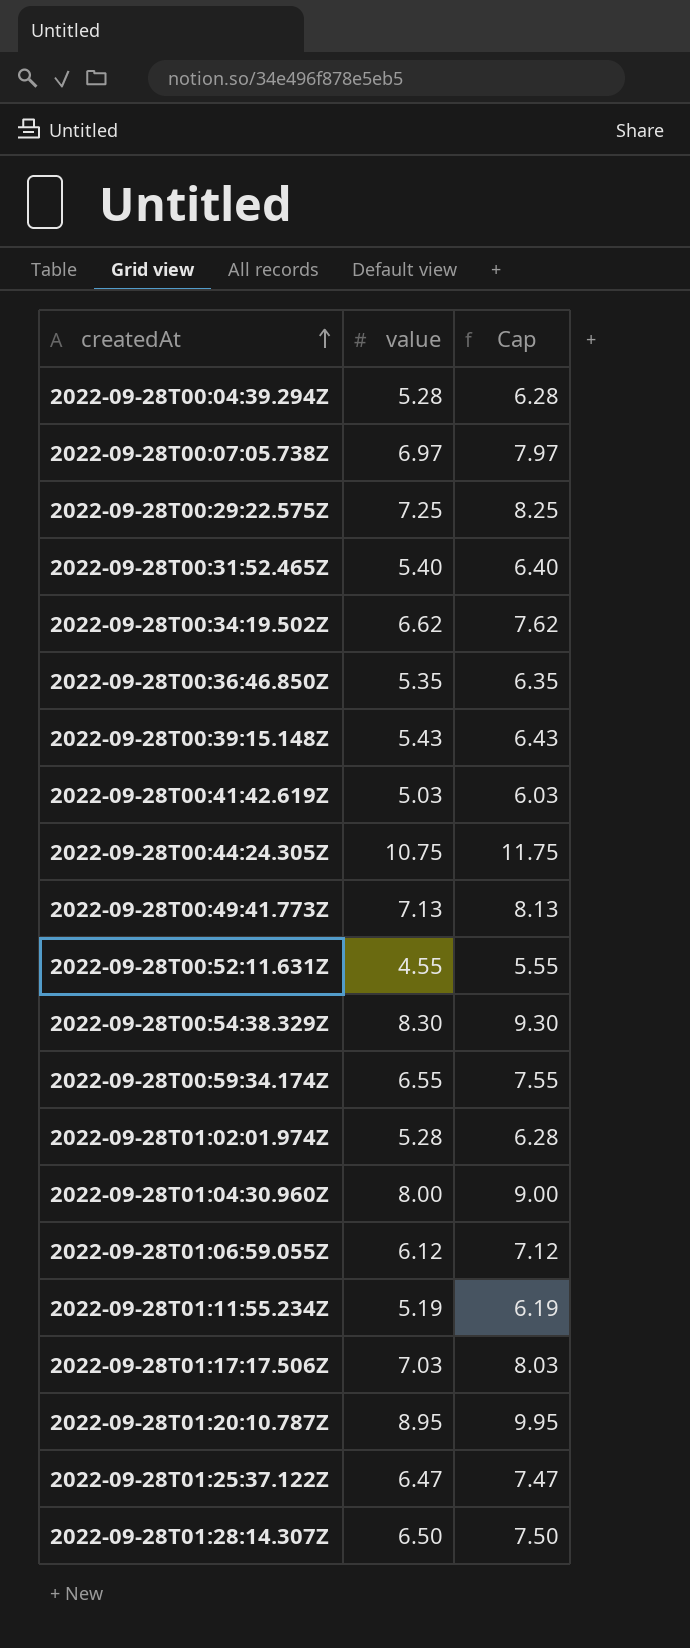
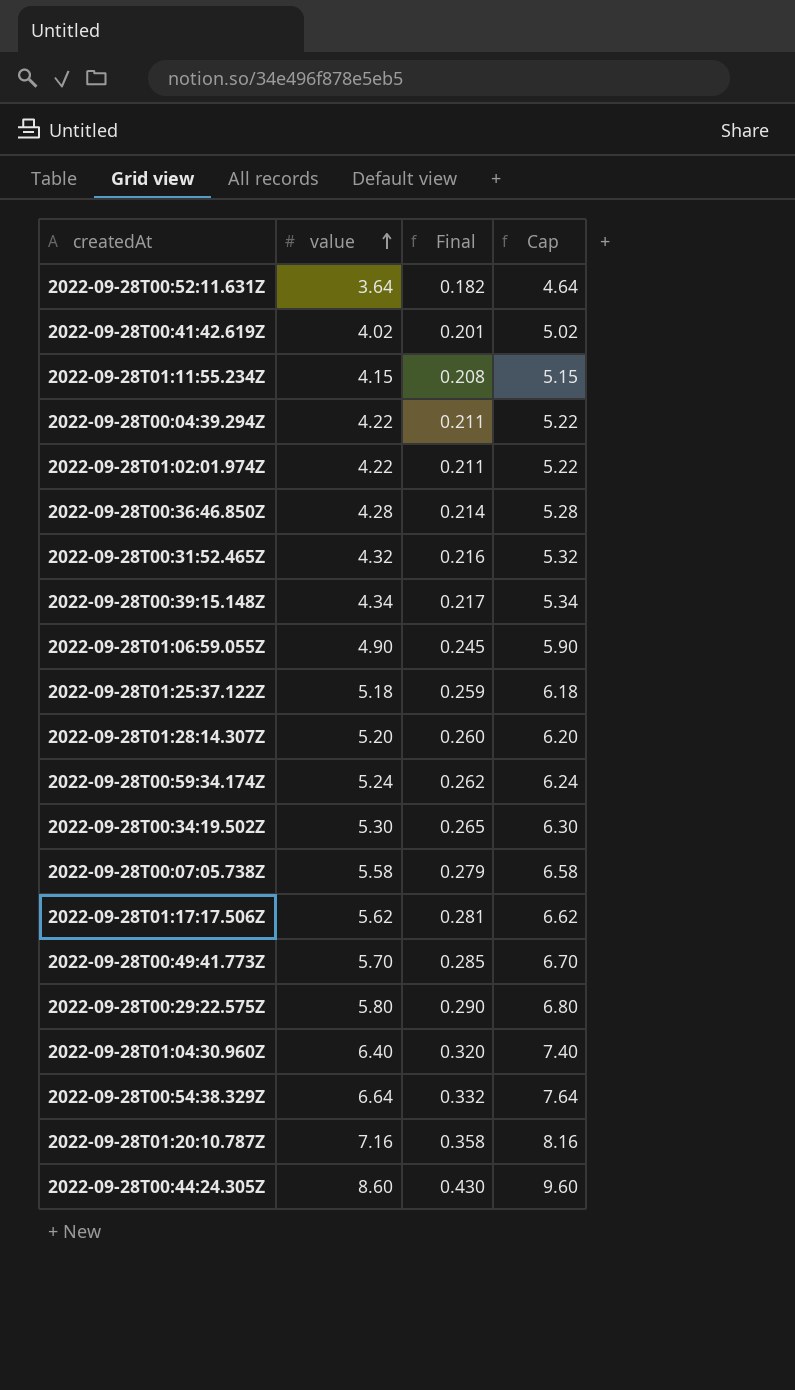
row order: createdAt ascending -> value ascending
column Final | formula: none -> [value] * 0.05
2022-09-28T00:52:11.631Z | value: 4.55 -> 3.64
2022-09-28T00:52:11.631Z | Cap: 5.55 -> 4.64
2022-09-28T00:41:42.619Z | value: 5.03 -> 4.02
2022-09-28T00:41:42.619Z | Cap: 6.03 -> 5.02
2022-09-28T01:11:55.234Z | value: 5.19 -> 4.15
2022-09-28T01:11:55.234Z | Cap: 6.19 -> 5.15
2022-09-28T00:04:39.294Z | value: 5.28 -> 4.22
2022-09-28T00:04:39.294Z | Cap: 6.28 -> 5.22
2022-09-28T01:02:01.974Z | value: 5.28 -> 4.22
2022-09-28T01:02:01.974Z | Cap: 6.28 -> 5.22
2022-09-28T00:36:46.850Z | value: 5.35 -> 4.28
2022-09-28T00:36:46.850Z | Cap: 6.35 -> 5.28
2022-09-28T00:31:52.465Z | value: 5.40 -> 4.32
2022-09-28T00:31:52.465Z | Cap: 6.40 -> 5.32
2022-09-28T00:39:15.148Z | value: 5.43 -> 4.34
2022-09-28T00:39:15.148Z | Cap: 6.43 -> 5.34
2022-09-28T01:06:59.055Z | value: 6.12 -> 4.90
2022-09-28T01:06:59.055Z | Cap: 7.12 -> 5.90
2022-09-28T01:25:37.122Z | value: 6.47 -> 5.18
2022-09-28T01:25:37.122Z | Cap: 7.47 -> 6.18
2022-09-28T01:28:14.307Z | value: 6.50 -> 5.20
2022-09-28T01:28:14.307Z | Cap: 7.50 -> 6.20
2022-09-28T00:59:34.174Z | value: 6.55 -> 5.24
2022-09-28T00:59:34.174Z | Cap: 7.55 -> 6.24
2022-09-28T00:34:19.502Z | value: 6.62 -> 5.30
2022-09-28T00:34:19.502Z | Cap: 7.62 -> 6.30
2022-09-28T00:07:05.738Z | value: 6.97 -> 5.58
2022-09-28T00:07:05.738Z | Cap: 7.97 -> 6.58
2022-09-28T01:17:17.506Z | value: 7.03 -> 5.62
2022-09-28T01:17:17.506Z | Cap: 8.03 -> 6.62
2022-09-28T00:49:41.773Z | value: 7.13 -> 5.70
2022-09-28T00:49:41.773Z | Cap: 8.13 -> 6.70
2022-09-28T00:29:22.575Z | value: 7.25 -> 5.80
2022-09-28T00:29:22.575Z | Cap: 8.25 -> 6.80
2022-09-28T01:04:30.960Z | value: 8.00 -> 6.40
2022-09-28T01:04:30.960Z | Cap: 9.00 -> 7.40
2022-09-28T00:54:38.329Z | value: 8.30 -> 6.64
2022-09-28T00:54:38.329Z | Cap: 9.30 -> 7.64
2022-09-28T01:20:10.787Z | value: 8.95 -> 7.16
2022-09-28T01:20:10.787Z | Cap: 9.95 -> 8.16
2022-09-28T00:44:24.305Z | value: 10.75 -> 8.60
2022-09-28T00:44:24.305Z | Cap: 11.75 -> 9.60

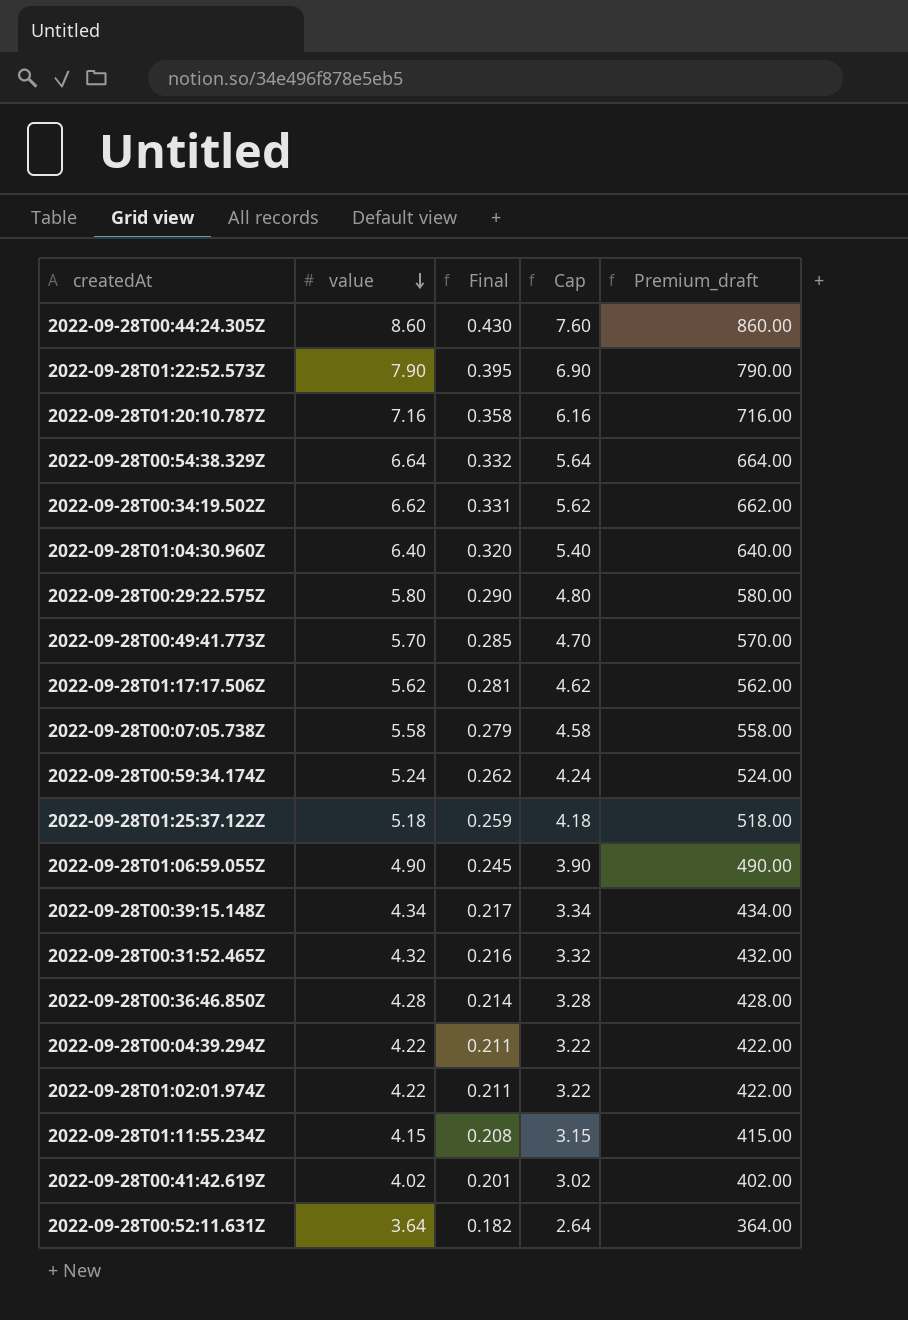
row order: value ascending -> value descending
column Cap | formula: [value] + 1 -> [value] - 1
column Premium_draft | formula: none -> [value] * 100
row 2022-09-28T01:28:14.307Z: 5.20 | 0.260 | 6.20 -> none
row 2022-09-28T01:22:52.573Z: none -> 7.90 | 0.395 | 6.90 | 790.00
2022-09-28T00:34:19.502Z | value: 5.30 -> 6.62
2022-09-28T00:34:19.502Z | Final: 0.265 -> 0.331

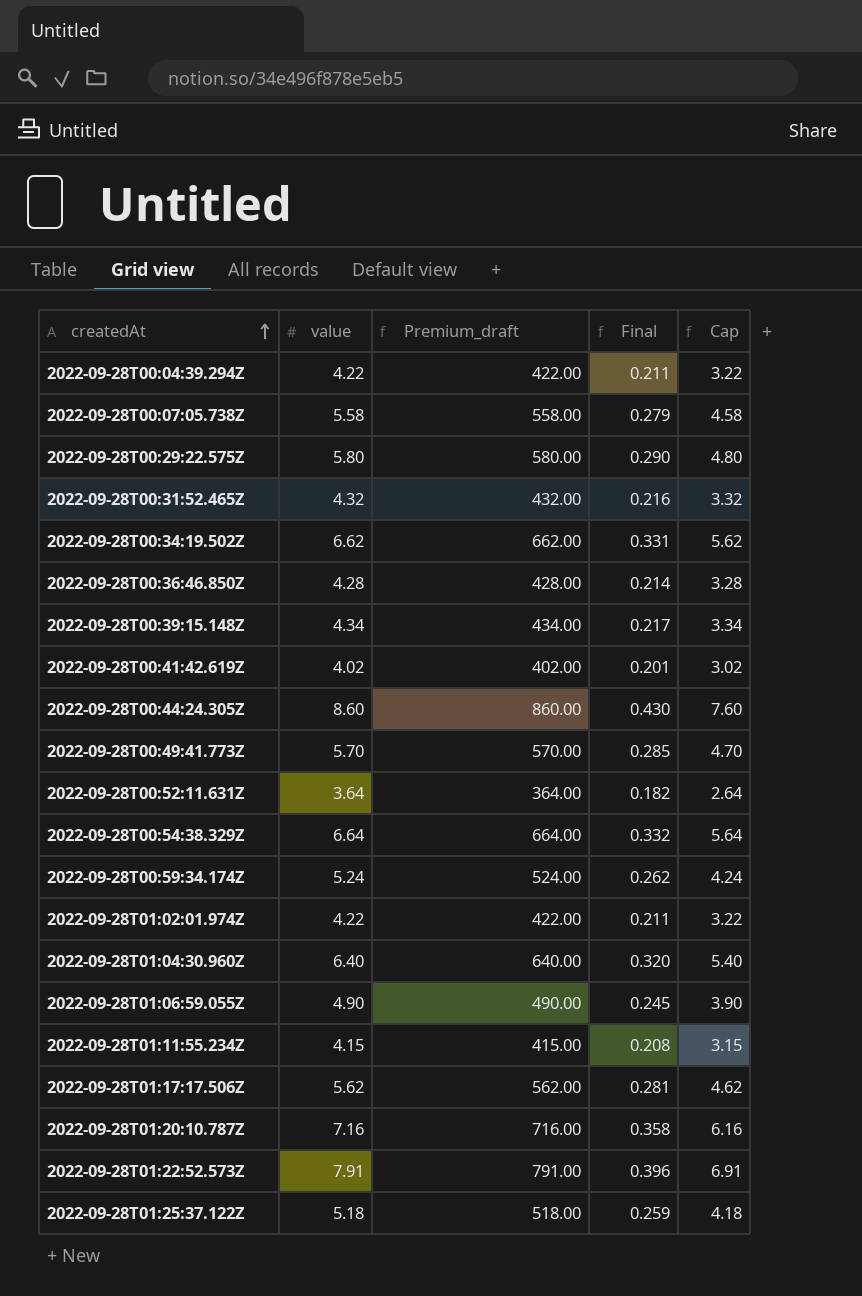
row order: value descending -> createdAt ascending
column Premium_draft | position: 5 -> 3
2022-09-28T01:22:52.573Z | value: 7.90 -> 7.91
2022-09-28T01:22:52.573Z | Premium_draft: 790.00 -> 791.00
2022-09-28T01:22:52.573Z | Final: 0.395 -> 0.396
2022-09-28T01:22:52.573Z | Cap: 6.90 -> 6.91

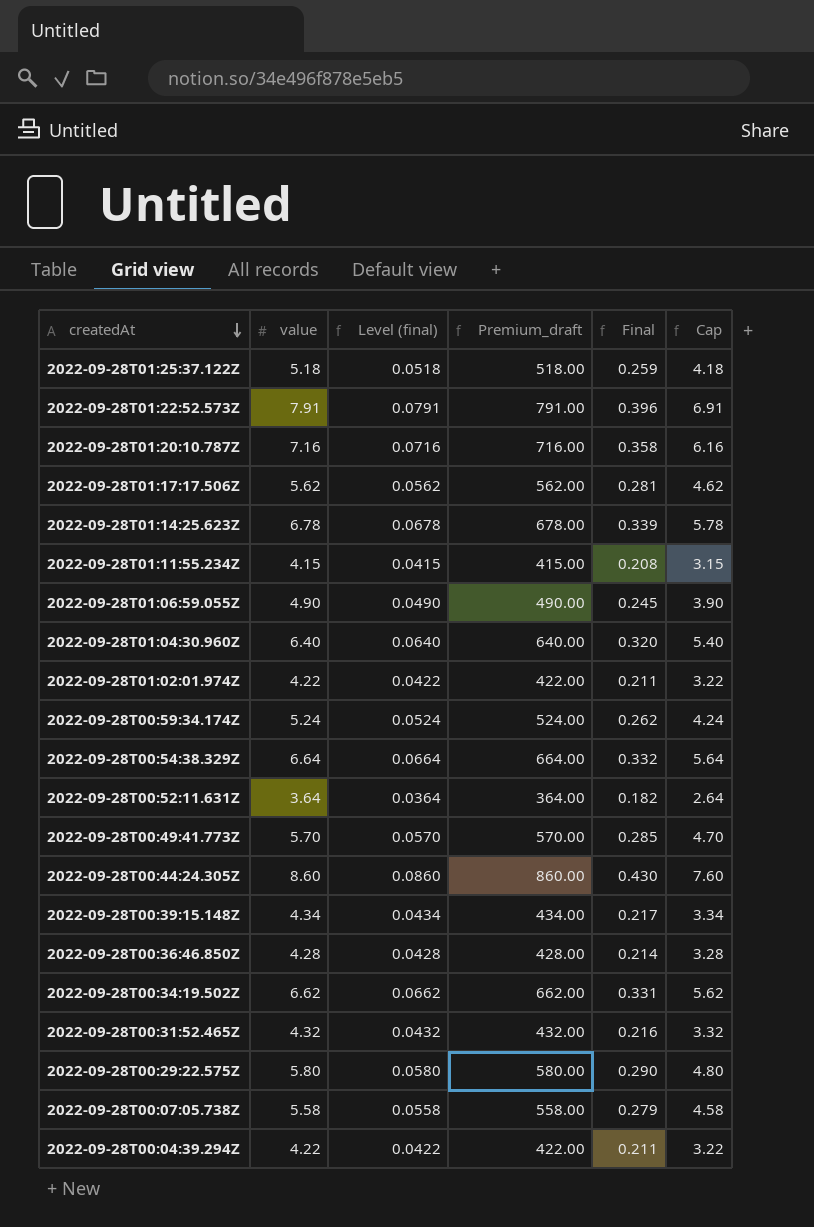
row order: createdAt ascending -> createdAt descending
column Level (final) | formula: none -> [value] * 0.01
row 2022-09-28T00:41:42.619Z: 4.02 | 402.00 | 0.201 | 3.02 -> none
row 2022-09-28T01:14:25.623Z: none -> 6.78 | 0.0678 | 678.00 | 0.339 | 5.78

